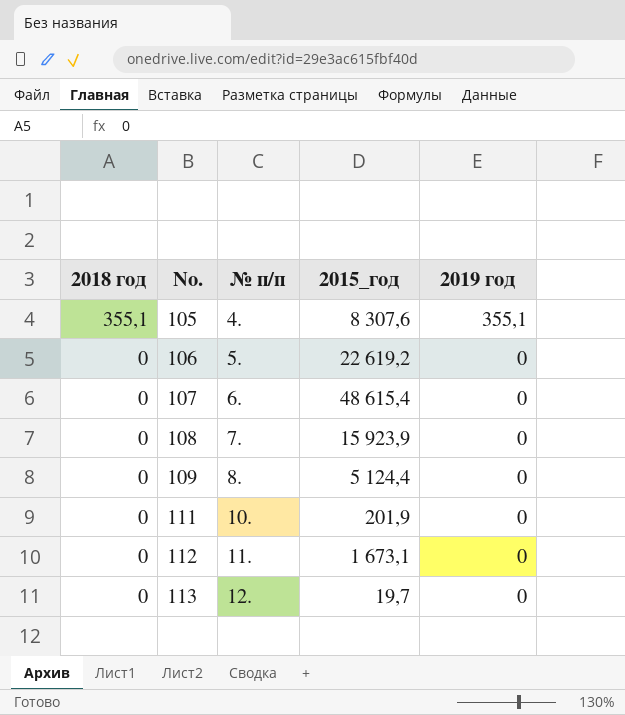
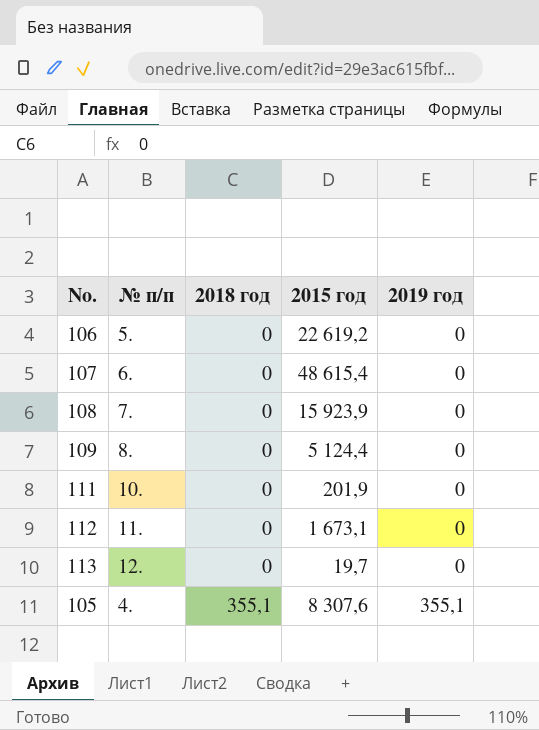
row order: 2018 год descending -> 2018 год ascending
column 2018 год | position: 1 -> 3
column name: 2015_год -> 2015 год

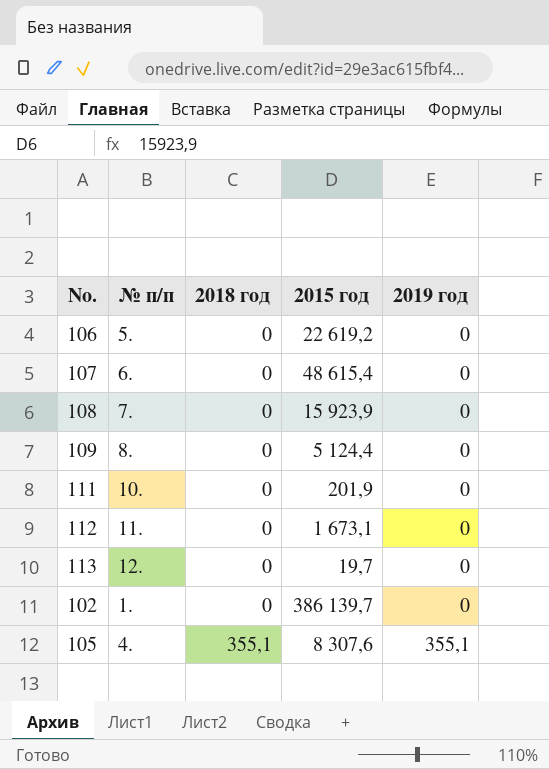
row 102: none -> 1. | 0 | 386 139,7 | 0

